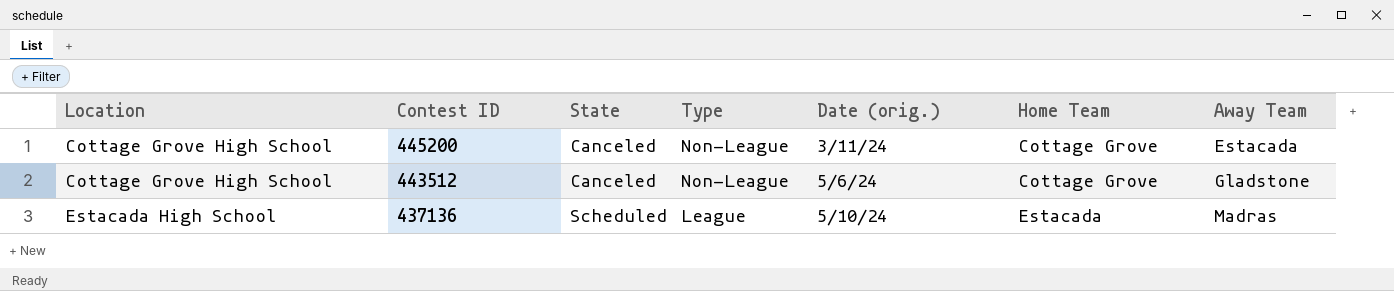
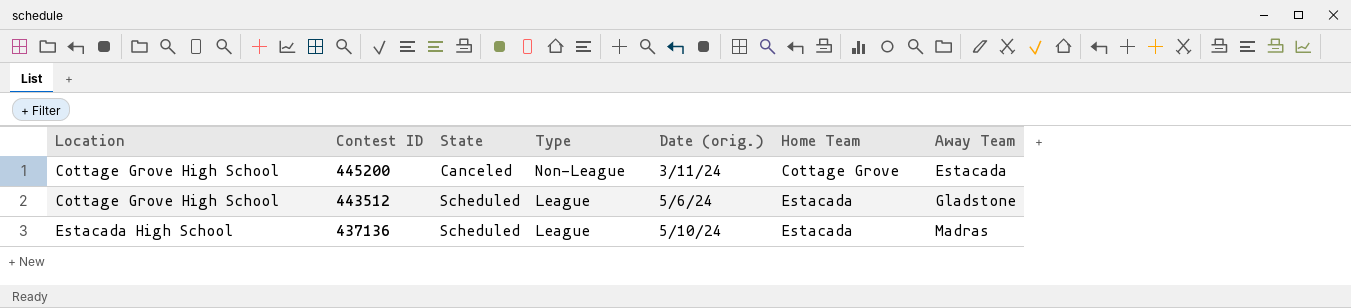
443512 | State: Canceled -> Scheduled
443512 | Type: Non-League -> League
443512 | Home Team: Cottage Grove -> Estacada

